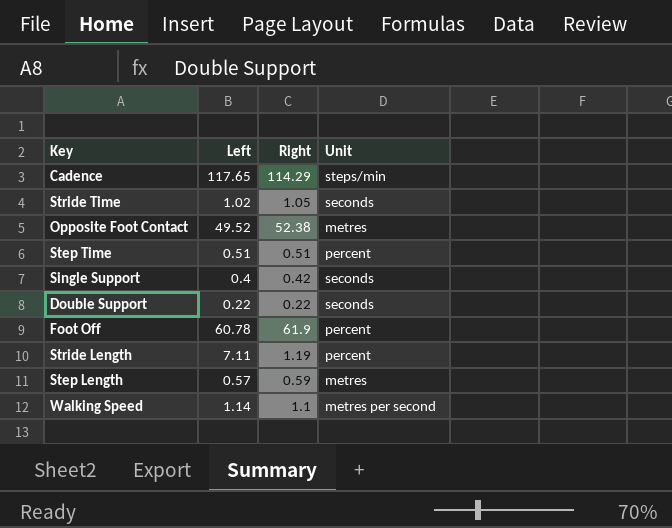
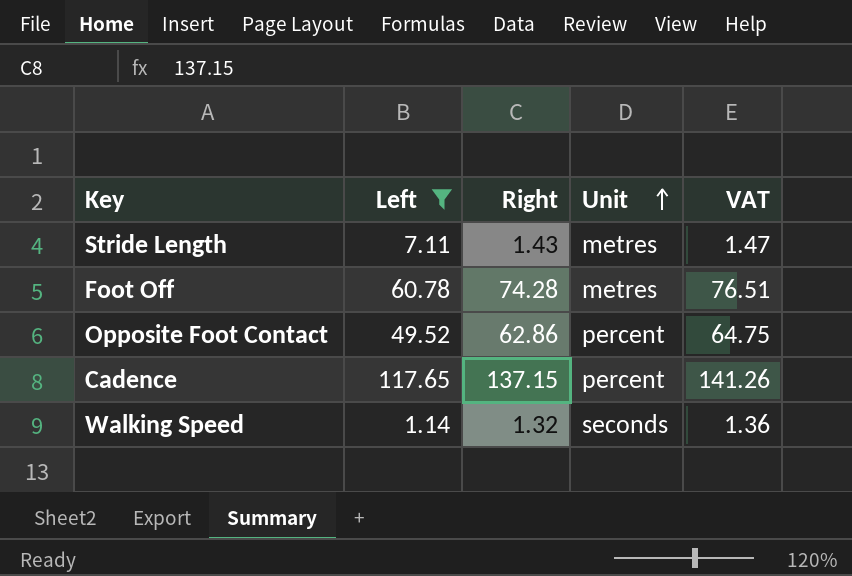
filter: none -> Left >= 1.14
row order: none -> Unit ascending
column VAT | formula: none -> [Right] * 1.03
Stride Length | Right: 1.19 -> 1.43
Stride Length | Unit: percent -> metres
Foot Off | Right: 61.9 -> 74.28
Foot Off | Unit: percent -> metres
Opposite Foot Contact | Right: 52.38 -> 62.86
Opposite Foot Contact | Unit: metres -> percent
Cadence | Right: 114.29 -> 137.15
Cadence | Unit: steps/min -> percent
Walking Speed | Right: 1.1 -> 1.32
Walking Speed | Unit: metres per second -> seconds

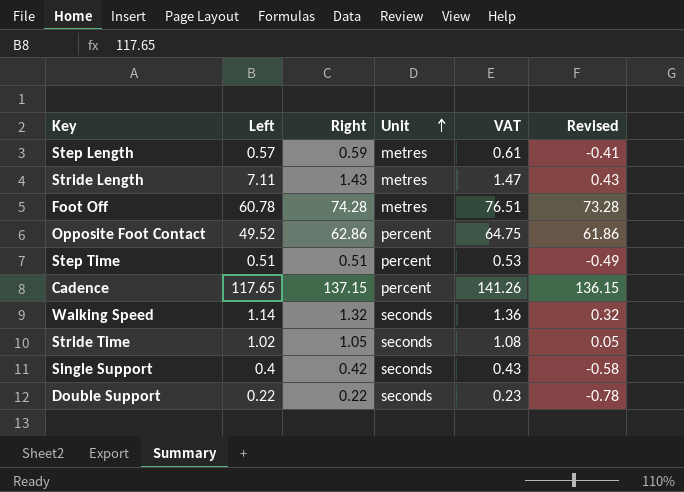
filter: Left >= 1.14 -> none
column Revised | formula: none -> [Right] - 1

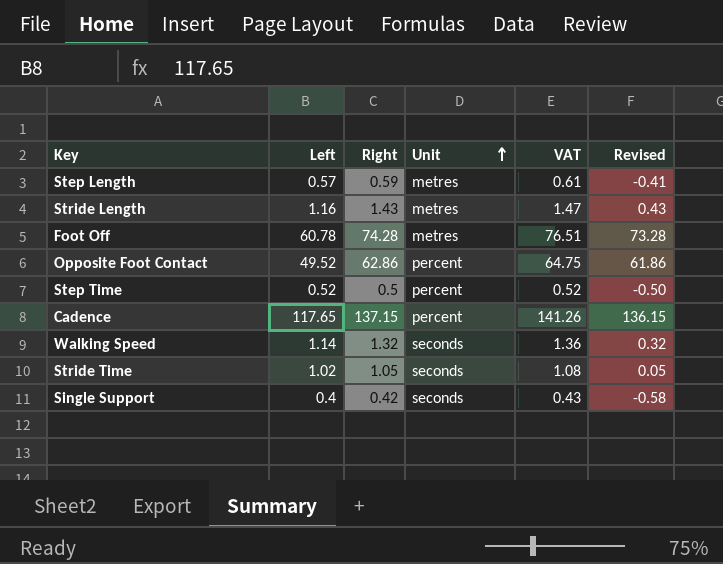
row Double Support: 0.22 | 0.22 | seconds | 0.23 | -0.78 -> none
Stride Length | Left: 7.11 -> 1.16
Step Time | Left: 0.51 -> 0.52
Step Time | Right: 0.51 -> 0.5
Step Time | VAT: 0.53 -> 0.52
Step Time | Revised: -0.49 -> -0.50

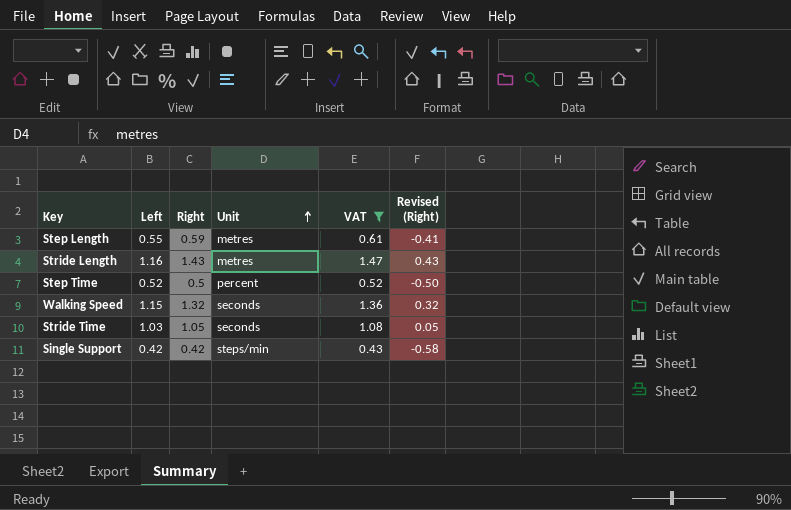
filter: none -> VAT <= 1.47
column name: Revised -> Revised (Right)
Step Length | Left: 0.57 -> 0.55
Walking Speed | Left: 1.14 -> 1.15
Stride Time | Left: 1.02 -> 1.03
Single Support | Left: 0.4 -> 0.42
Single Support | Unit: seconds -> steps/min

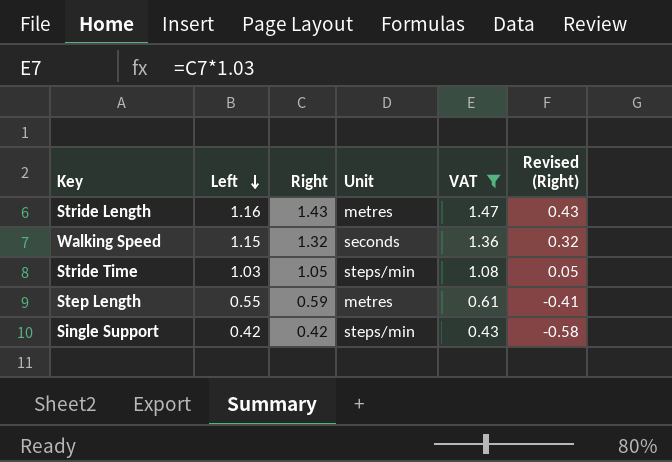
row order: Unit ascending -> Left descending
row Step Time: 0.52 | 0.5 | percent | 0.52 | -0.50 -> none
Stride Time | Unit: seconds -> steps/min

